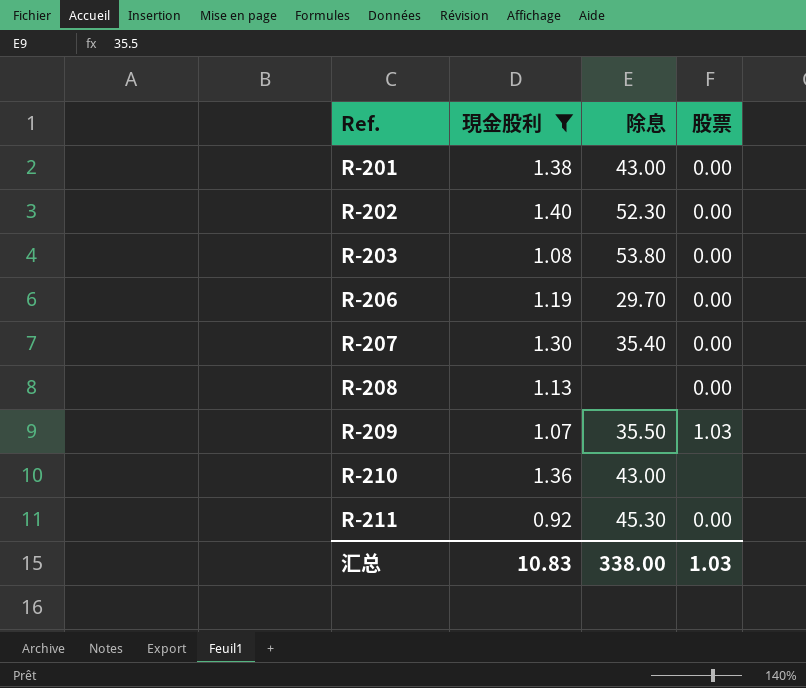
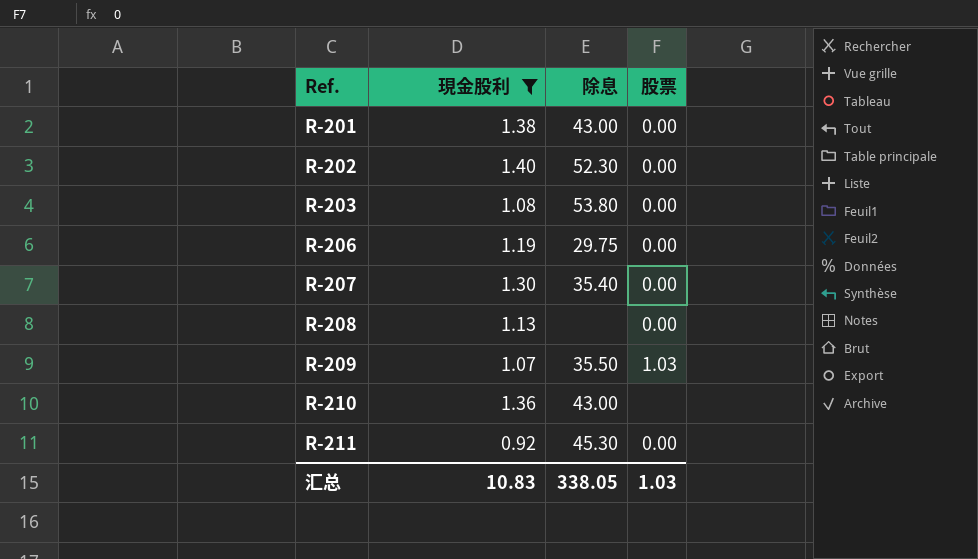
R-206 | 除息: 29.70 -> 29.75
汇总 | 除息: 338.00 -> 338.05

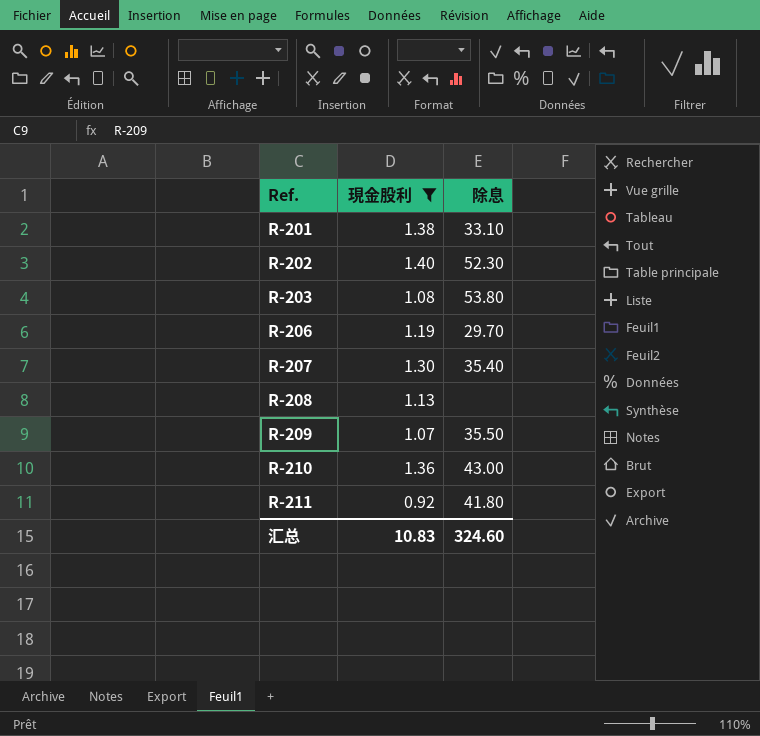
column 股票 | position: 4 -> none
R-201 | 除息: 43.00 -> 33.10
R-206 | 除息: 29.75 -> 29.70
R-211 | 除息: 45.30 -> 41.80
汇总 | 除息: 338.05 -> 324.60

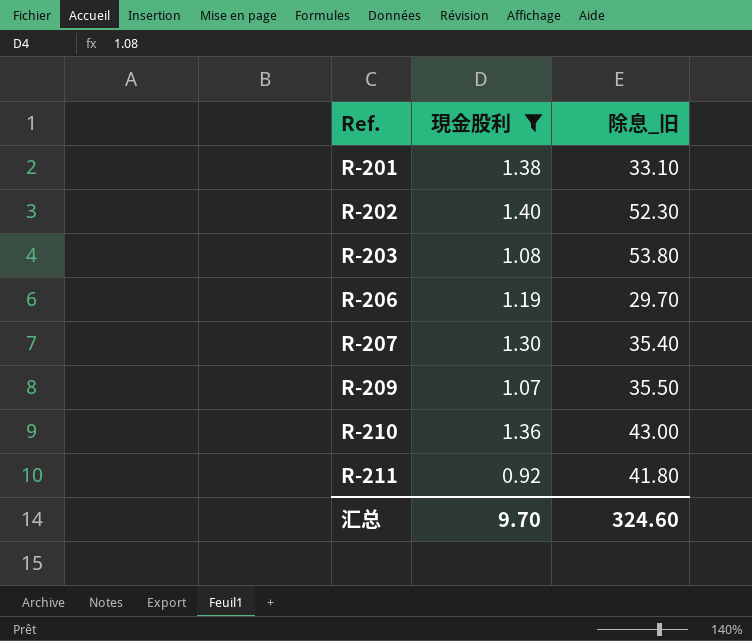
column name: 除息 -> 除息_旧
row R-208: 1.13 | none -> none
汇总 | 現金股利: 10.83 -> 9.70

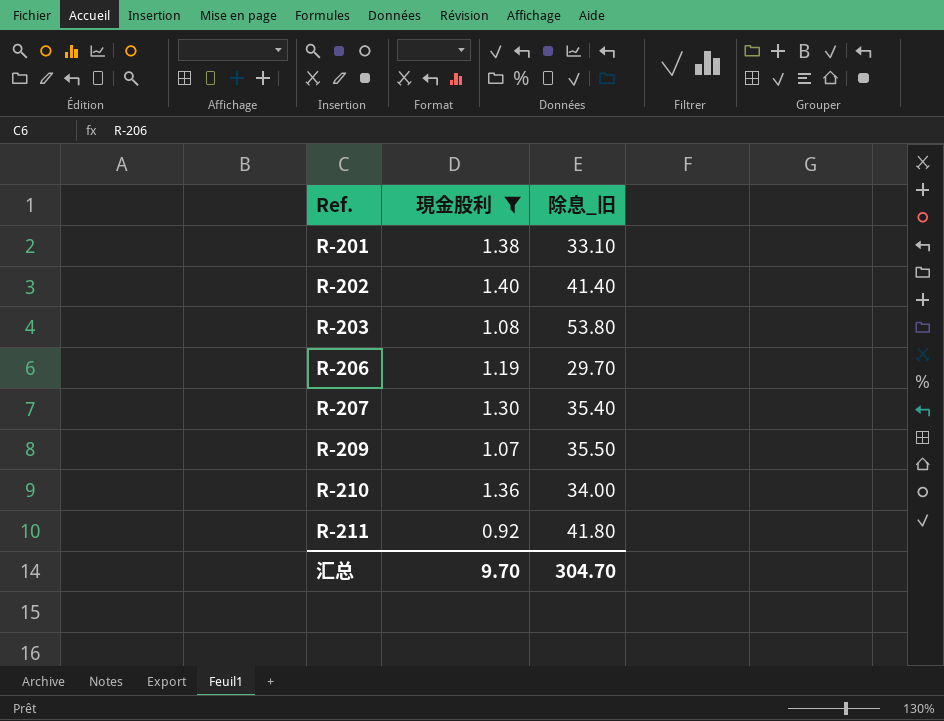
R-202 | 除息_旧: 52.30 -> 41.40
R-210 | 除息_旧: 43.00 -> 34.00
汇总 | 除息_旧: 324.60 -> 304.70

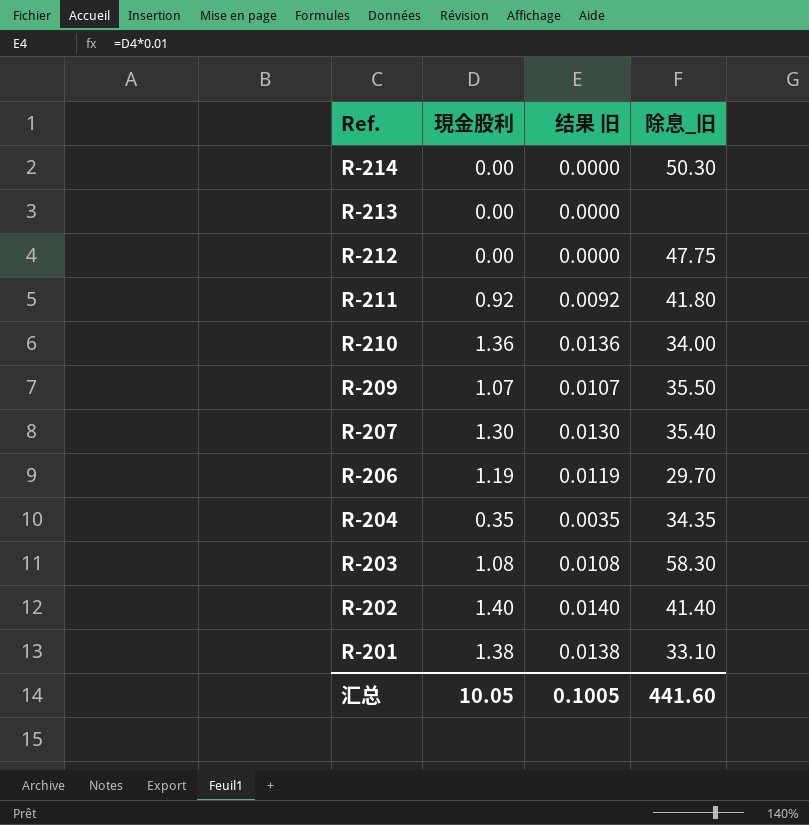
filter: 現金股利 >= 0.92 -> none
row order: Ref. ascending -> Ref. descending
column 结果 旧 | formula: none -> [現金股利] * 0.01
R-203 | 除息_旧: 53.80 -> 58.30
汇总 | 現金股利: 9.70 -> 10.05
汇总 | 除息_旧: 304.70 -> 441.60

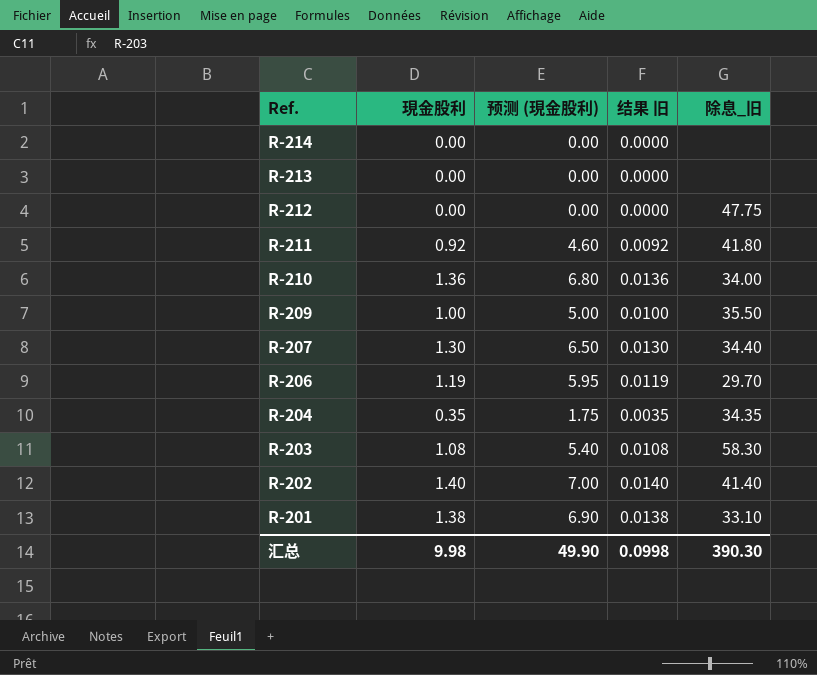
column 预测 (現金股利) | formula: none -> [現金股利] * 5
R-214 | 除息_旧: 50.30 -> none
R-209 | 現金股利: 1.07 -> 1.00
R-209 | 结果 旧: 0.0107 -> 0.0100
R-207 | 除息_旧: 35.40 -> 34.40
汇总 | 現金股利: 10.05 -> 9.98
汇总 | 结果 旧: 0.1005 -> 0.0998
汇总 | 除息_旧: 441.60 -> 390.30

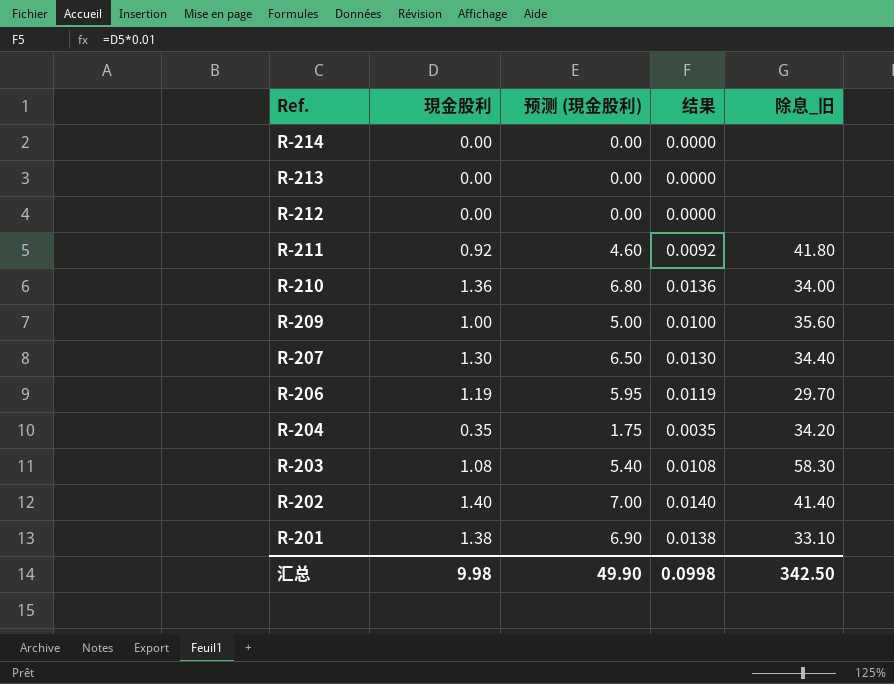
column name: 结果 旧 -> 结果
R-212 | 除息_旧: 47.75 -> none
R-209 | 除息_旧: 35.50 -> 35.60
R-204 | 除息_旧: 34.35 -> 34.20
汇总 | 除息_旧: 390.30 -> 342.50

